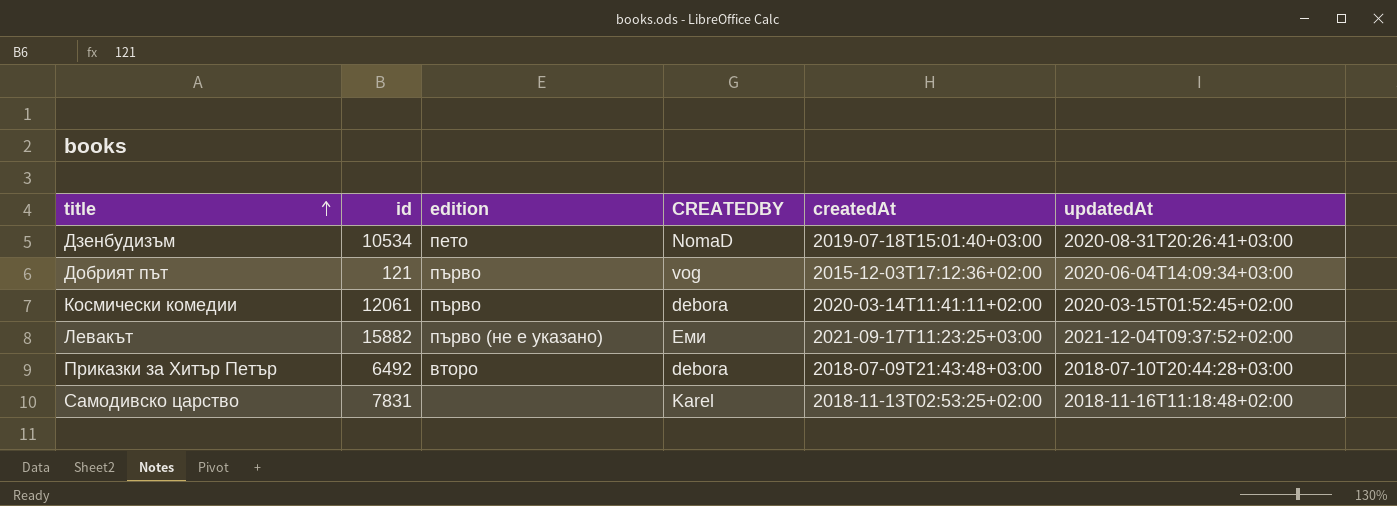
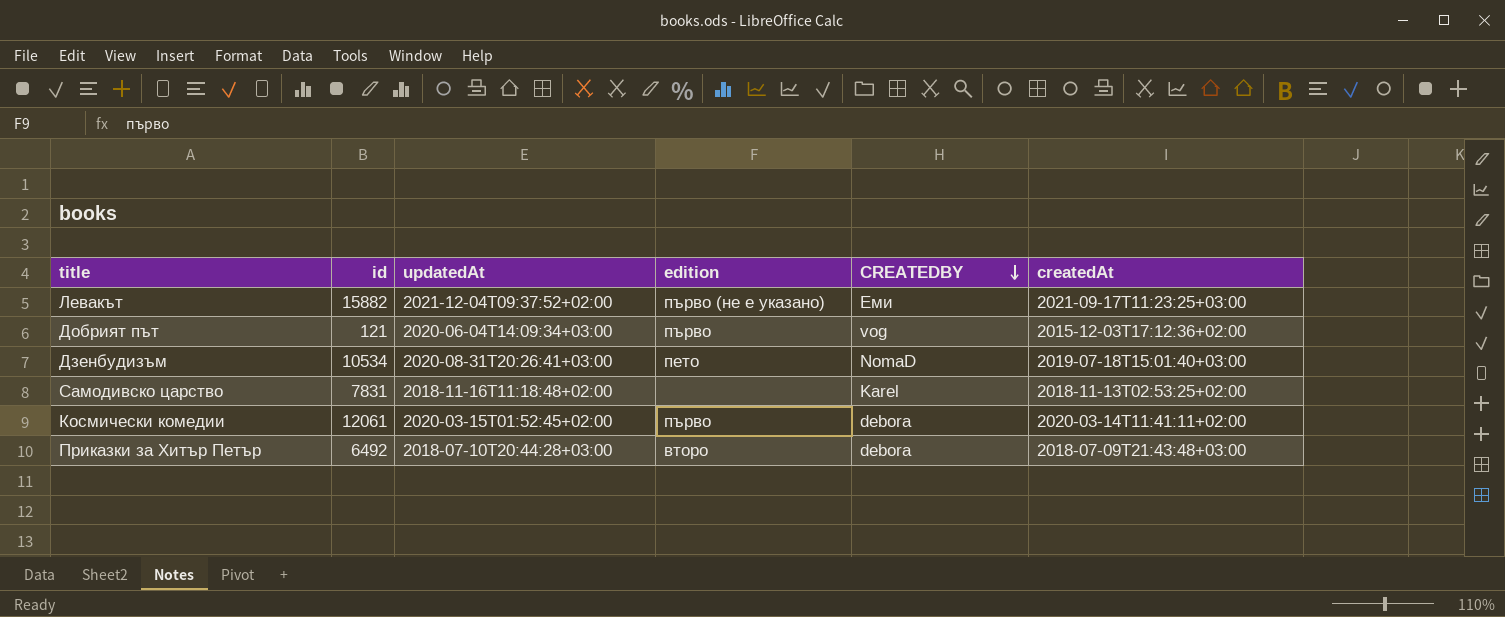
row order: title ascending -> CREATEDBY descending
column updatedAt | position: 6 -> 3

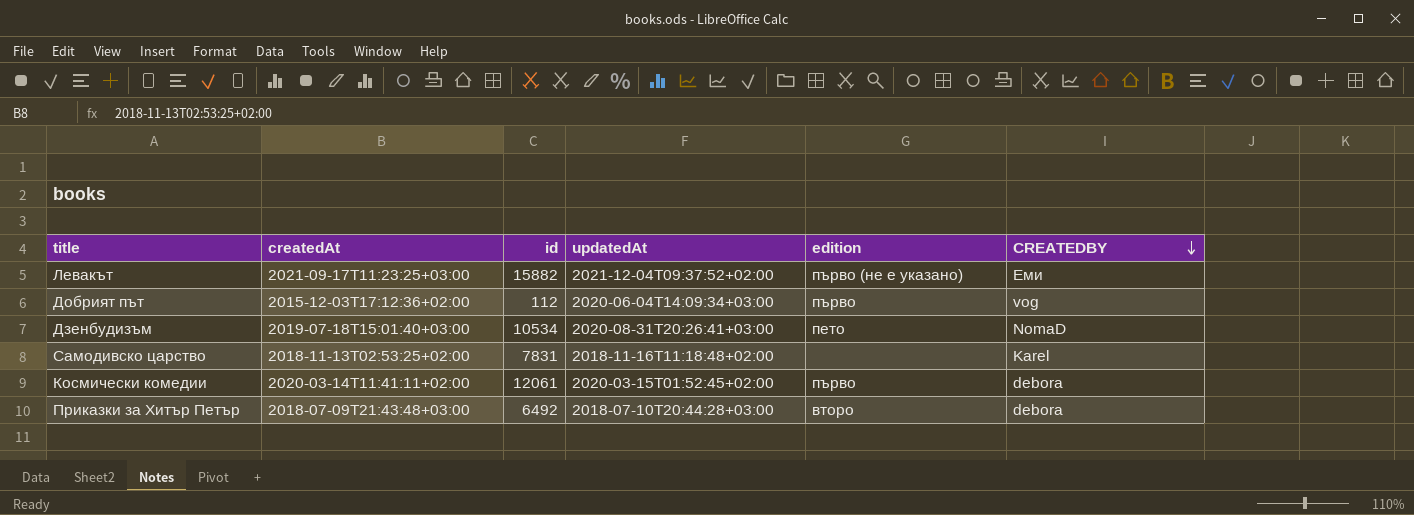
column createdAt | position: 6 -> 2
Добрият път | id: 121 -> 112

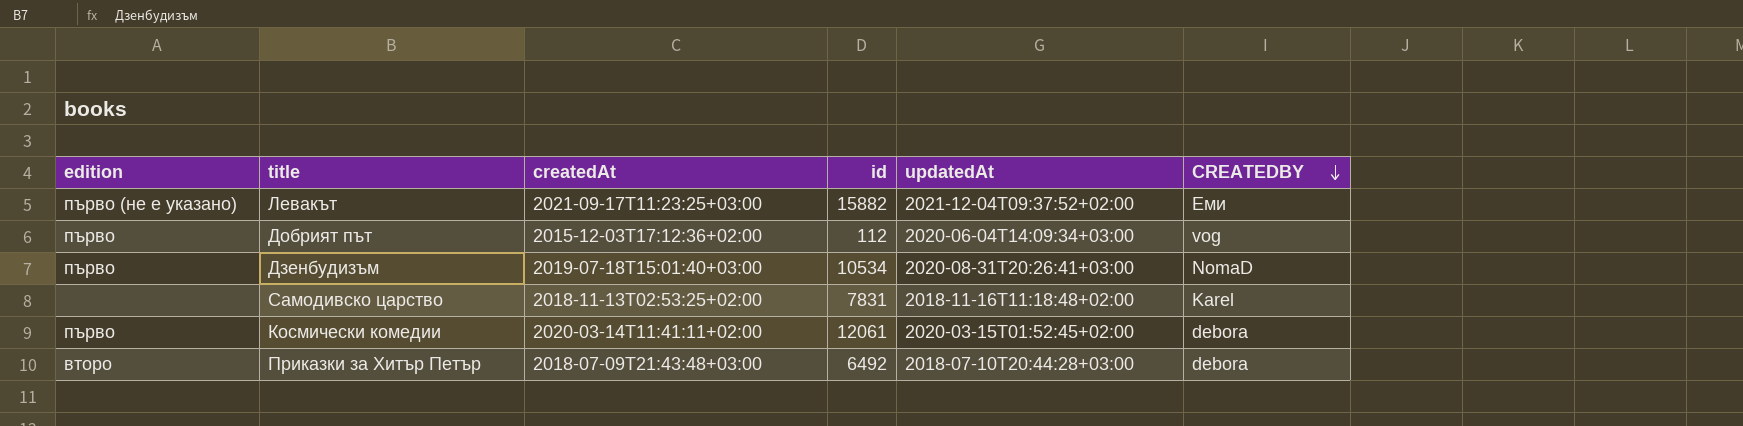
column edition | position: 5 -> 1
Дзенбудизъм | edition: пето -> първо

